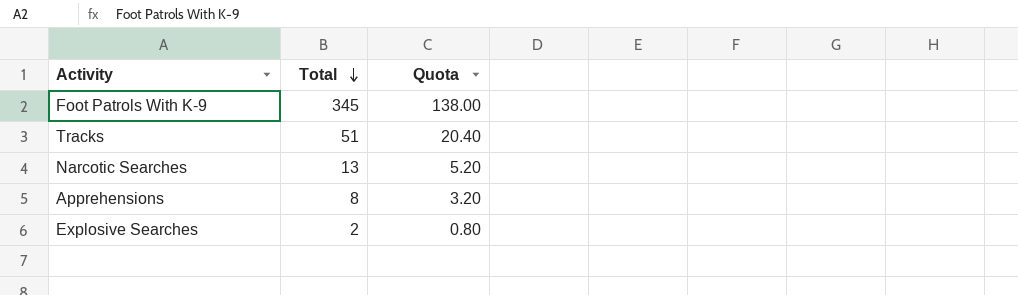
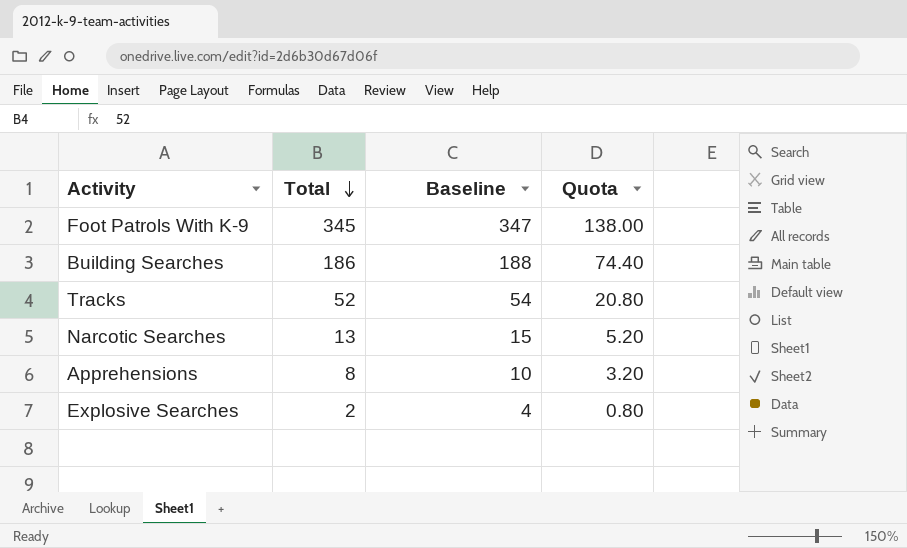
column Baseline | formula: none -> [Total] + 2
row Building Searches: none -> 186 | 188 | 74.40
Tracks | Total: 51 -> 52
Tracks | Quota: 20.40 -> 20.80

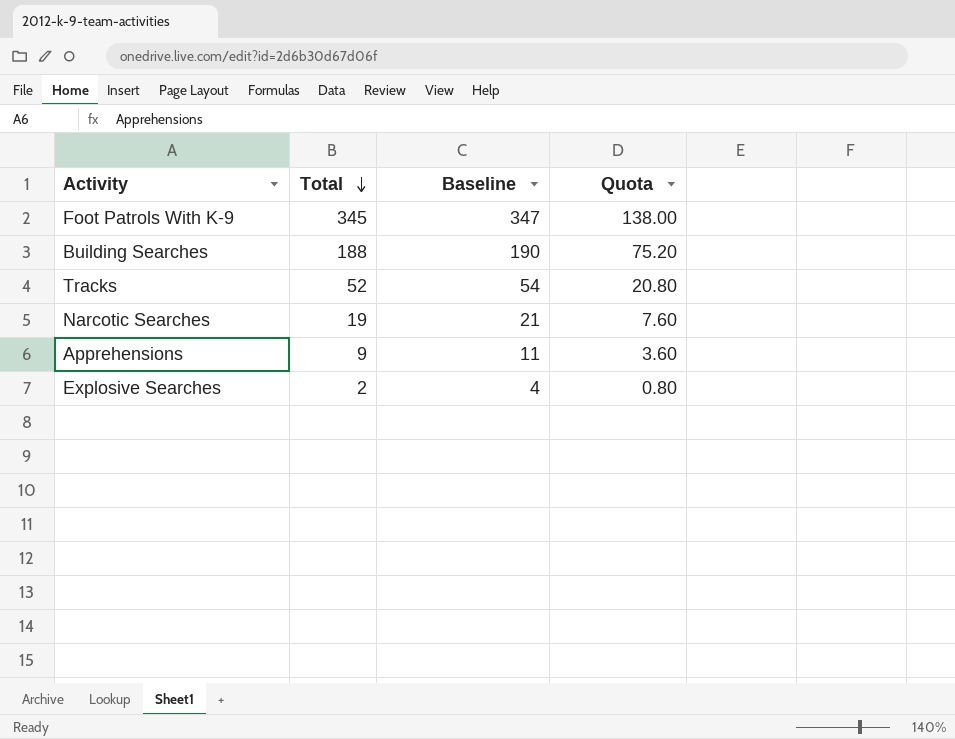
Building Searches | Total: 186 -> 188
Building Searches | Baseline: 188 -> 190
Building Searches | Quota: 74.40 -> 75.20
Narcotic Searches | Total: 13 -> 19
Narcotic Searches | Baseline: 15 -> 21
Narcotic Searches | Quota: 5.20 -> 7.60
Apprehensions | Total: 8 -> 9
Apprehensions | Baseline: 10 -> 11
Apprehensions | Quota: 3.20 -> 3.60

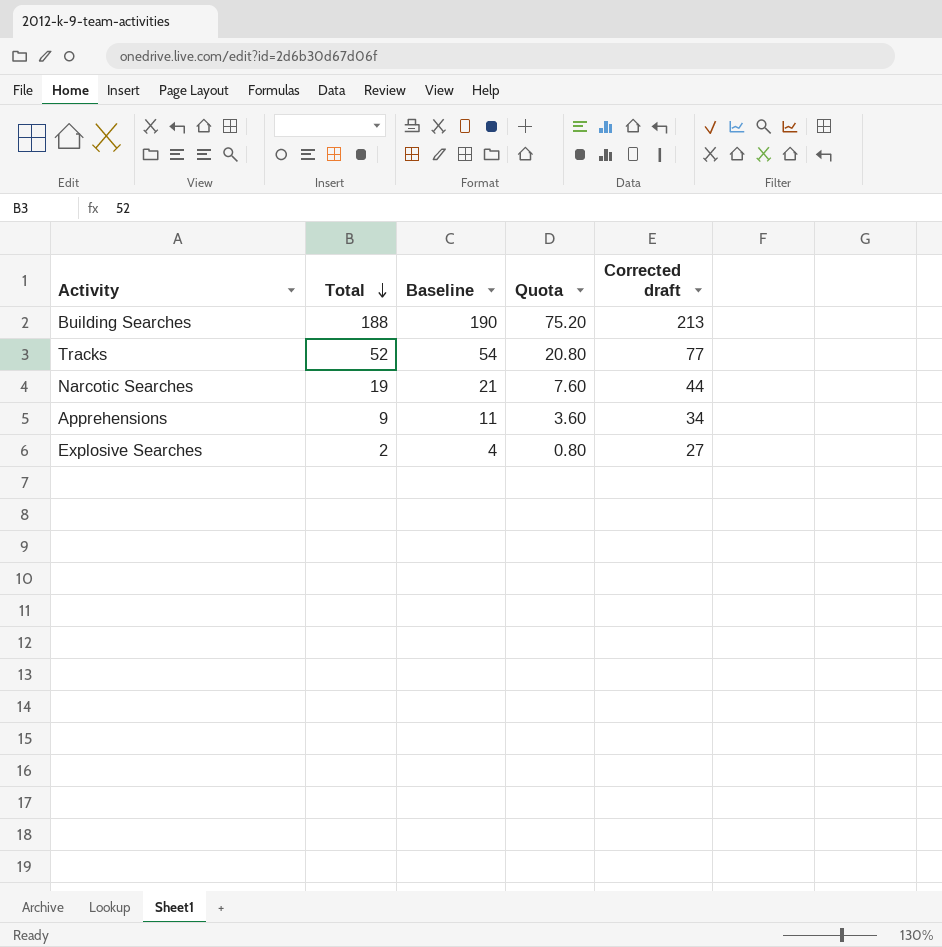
column Corrected draft | formula: none -> [Total] + 25
row Foot Patrols With K-9: 345 | 347 | 138.00 -> none

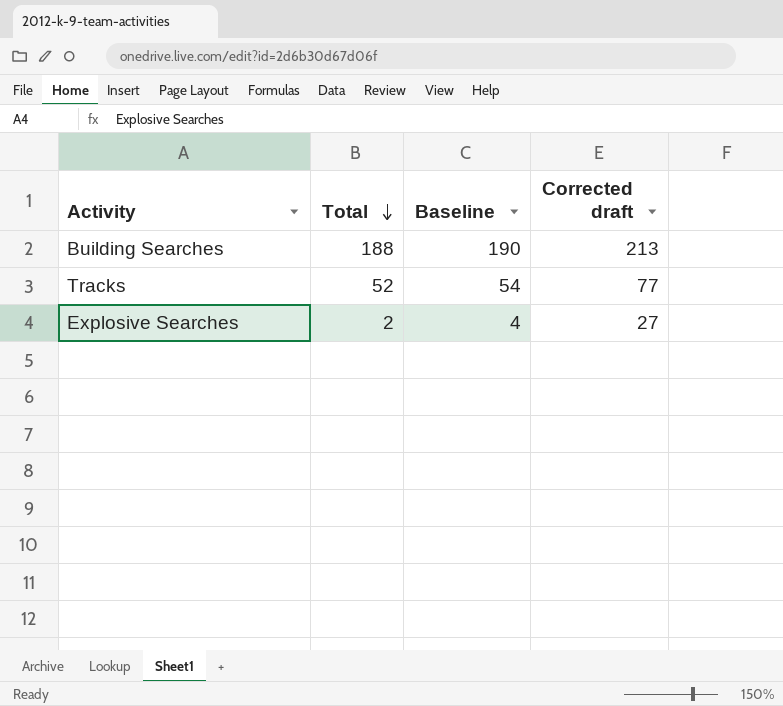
column Quota | formula: [Total] * 0.4 -> none
row Narcotic Searches: 19 | 21 | 7.60 | 44 -> none
row Apprehensions: 9 | 11 | 3.60 | 34 -> none

